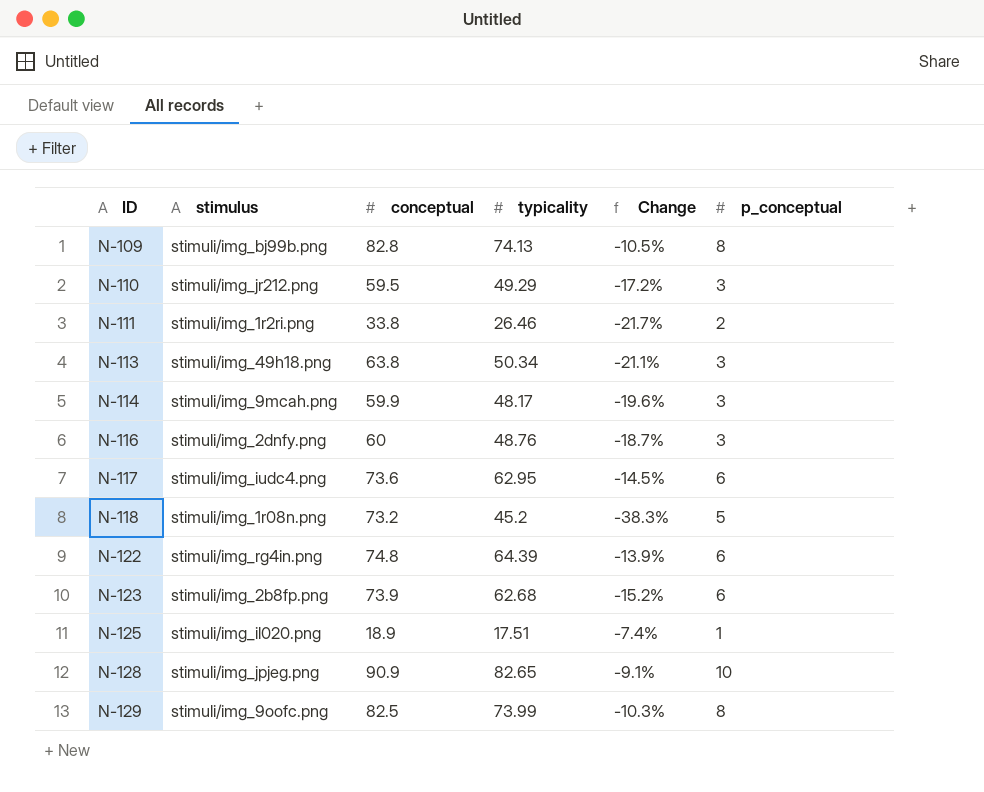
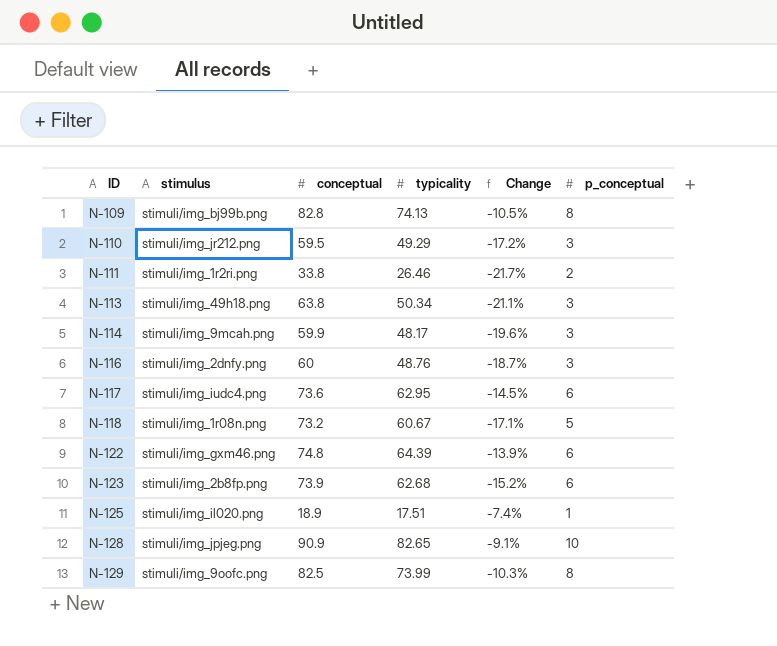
N-118 | typicality: 45.2 -> 60.67
N-118 | Change: -38.3% -> -17.1%
N-122 | stimulus: stimuli/img_rg4in.png -> stimuli/img_gxm46.png

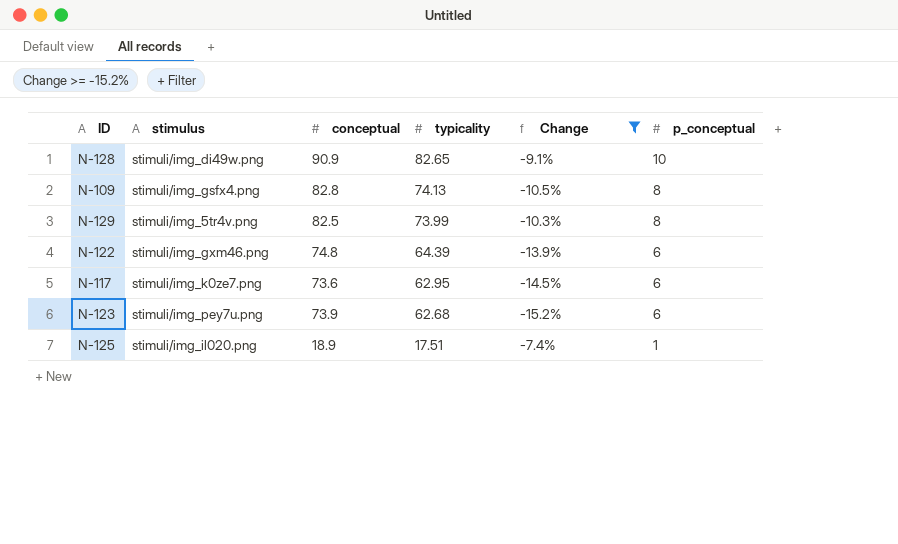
filter: none -> Change >= -15.2%
row order: ID ascending -> typicality descending
N-128 | stimulus: stimuli/img_jpjeg.png -> stimuli/img_di49w.png
N-109 | stimulus: stimuli/img_bj99b.png -> stimuli/img_gsfx4.png
N-129 | stimulus: stimuli/img_9oofc.png -> stimuli/img_5tr4v.png
N-117 | stimulus: stimuli/img_iudc4.png -> stimuli/img_k0ze7.png
N-123 | stimulus: stimuli/img_2b8fp.png -> stimuli/img_pey7u.png

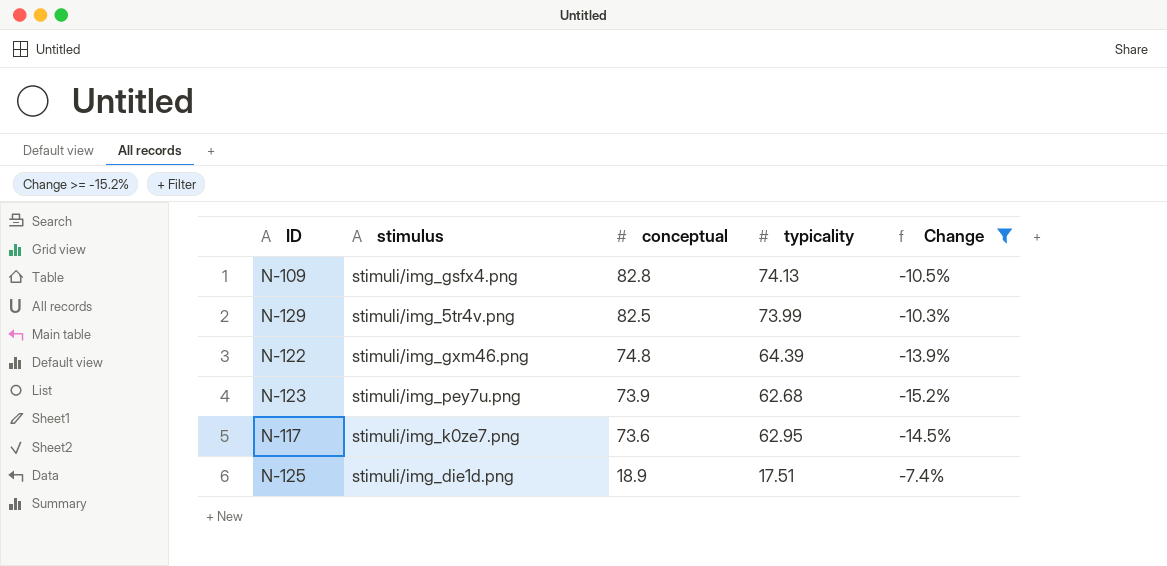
row order: typicality descending -> conceptual descending
column p_conceptual | position: 6 -> none
row N-128: stimuli/img_di49w.png | 90.9 | 82.65 | -9.1% | 10 -> none
N-125 | stimulus: stimuli/img_il020.png -> stimuli/img_die1d.png

